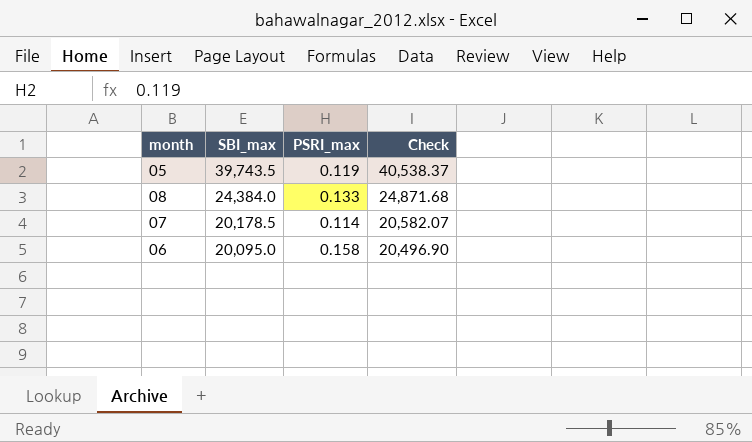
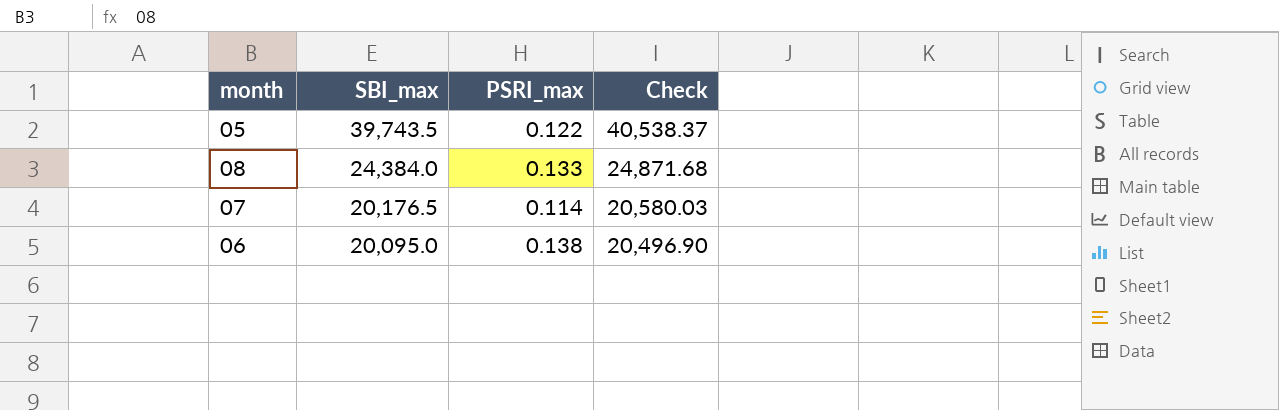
05 | PSRI_max: 0.119 -> 0.122
07 | SBI_max: 20,178.5 -> 20,176.5
07 | Check: 20,582.07 -> 20,580.03
06 | PSRI_max: 0.158 -> 0.138

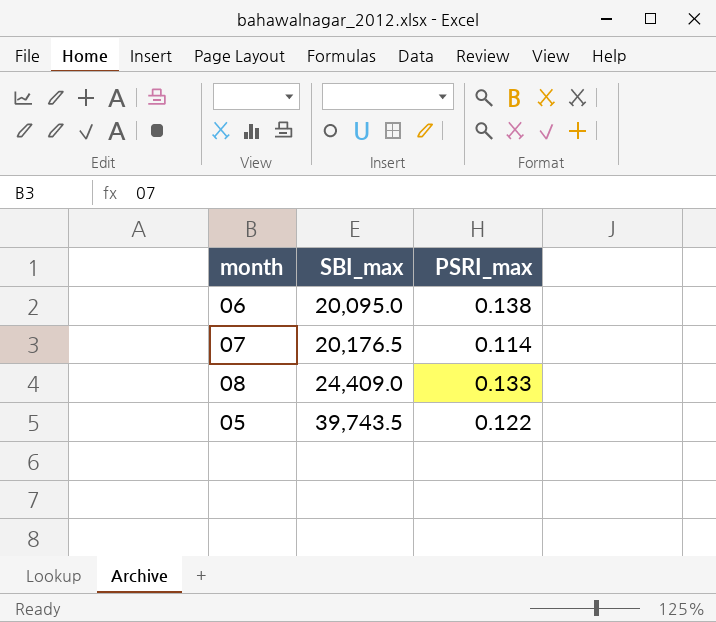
row order: SBI_max descending -> SBI_max ascending
column Check | formula: [SBI_max] * 1.02 -> none
08 | SBI_max: 24,384.0 -> 24,409.0

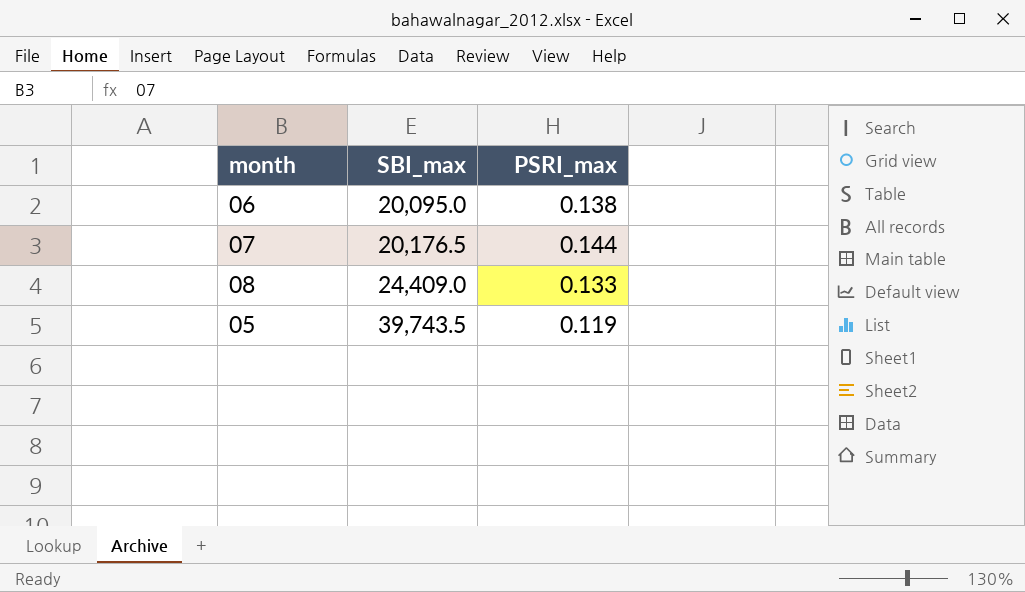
07 | PSRI_max: 0.114 -> 0.144
05 | PSRI_max: 0.122 -> 0.119

